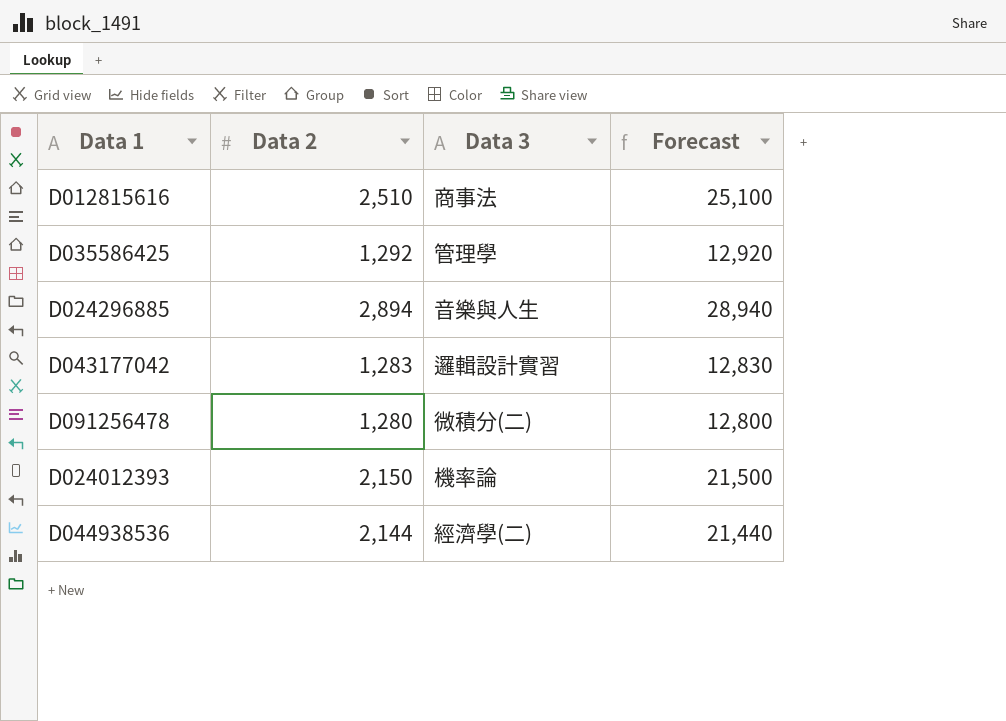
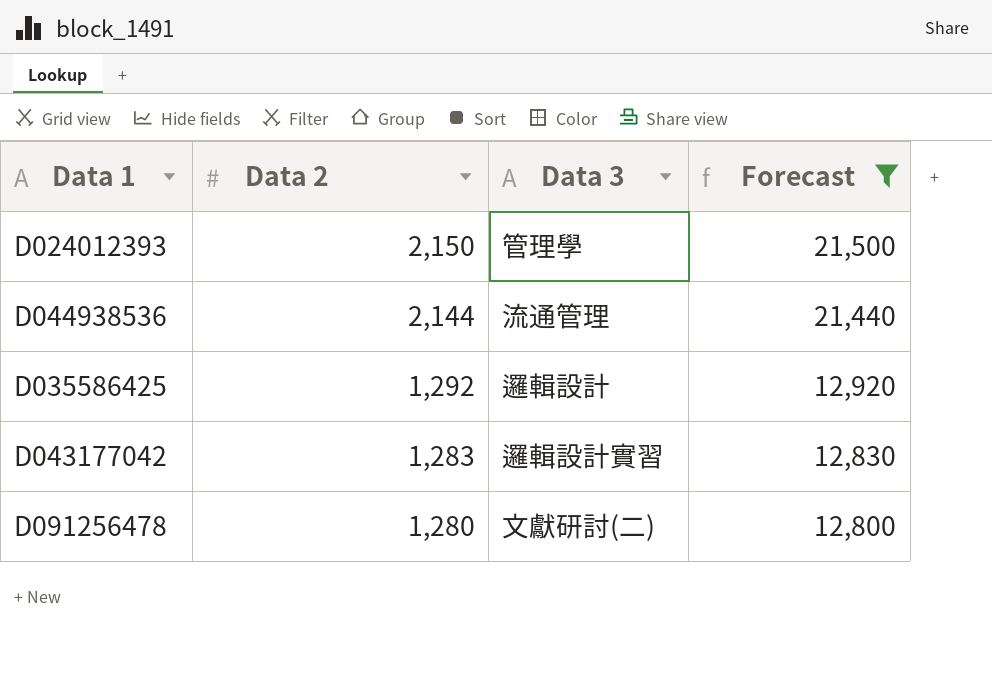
filter: none -> Forecast <= 21,500
row order: none -> Data 2 descending
D024012393 | Data 3: 機率論 -> 管理學
D044938536 | Data 3: 經濟學(二) -> 流通管理
D035586425 | Data 3: 管理學 -> 邏輯設計
D091256478 | Data 3: 微積分(二) -> 文獻研討(二)

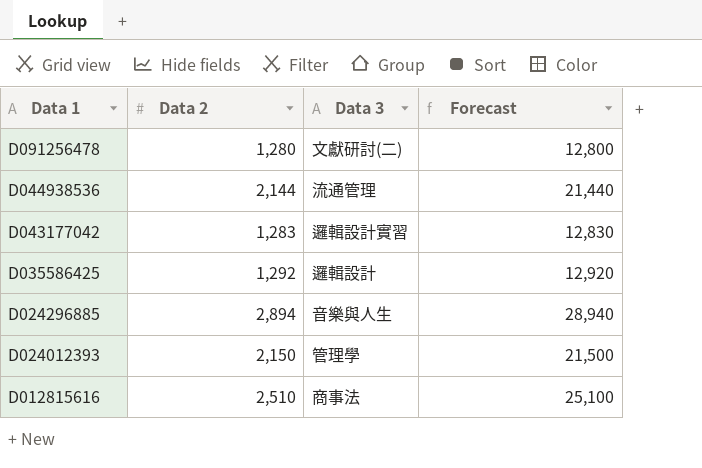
filter: Forecast <= 21,500 -> none
row order: Data 2 descending -> Data 1 descending

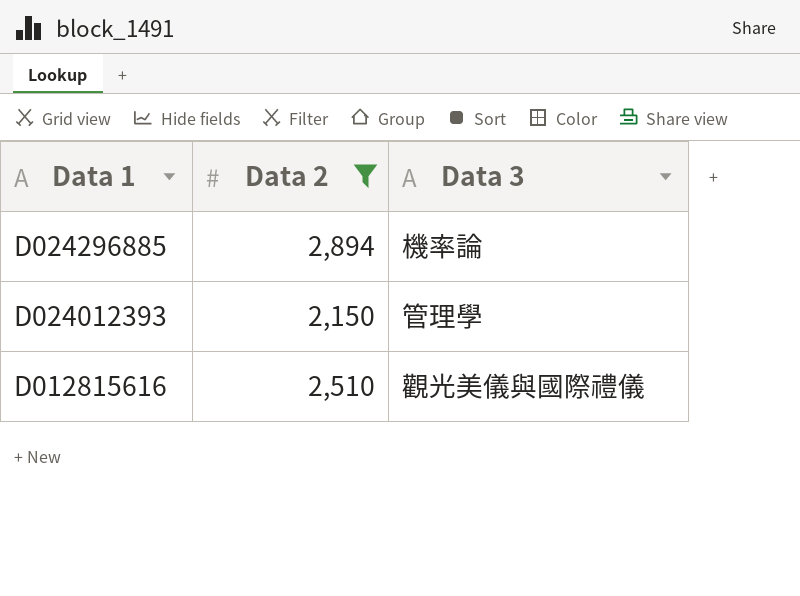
filter: none -> Data 2 >= 2,150
column Forecast | formula: [Data 2] * 10 -> none
D024296885 | Data 3: 音樂與人生 -> 機率論
D012815616 | Data 3: 商事法 -> 觀光美儀與國際禮儀

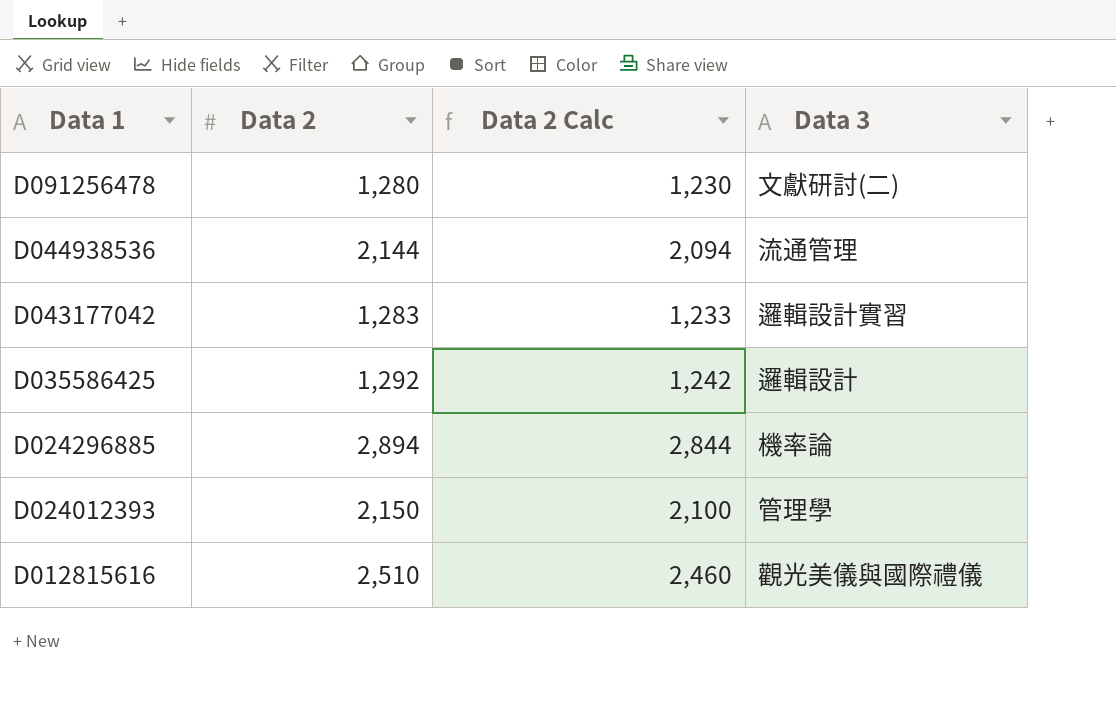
filter: Data 2 >= 2,150 -> none
column Data 2 Calc | formula: none -> [Data 2] - 50

